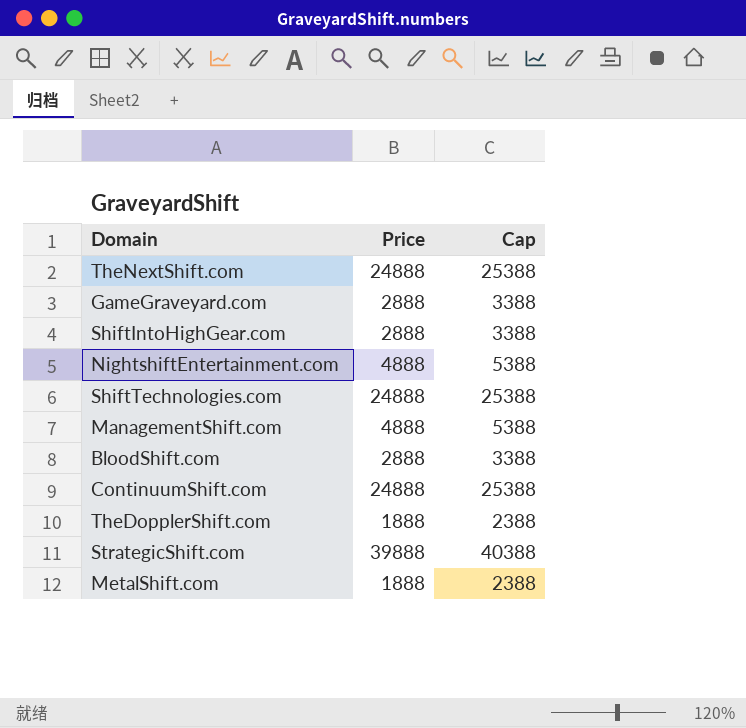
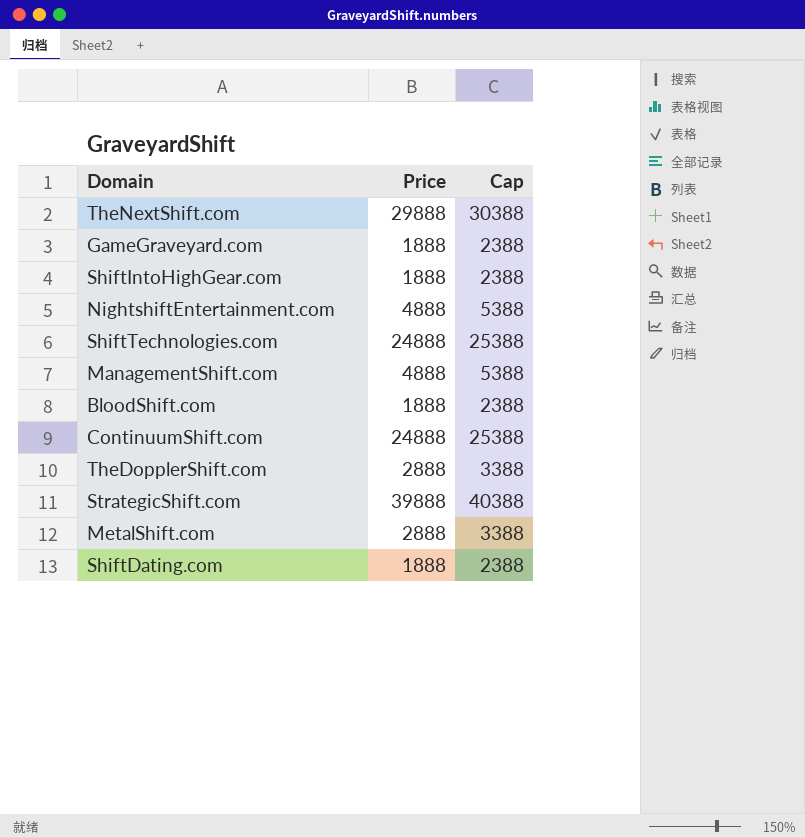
TheNextShift.com | Price: 24888 -> 29888
TheNextShift.com | Cap: 25388 -> 30388
GameGraveyard.com | Price: 2888 -> 1888
GameGraveyard.com | Cap: 3388 -> 2388
ShiftIntoHighGear.com | Price: 2888 -> 1888
ShiftIntoHighGear.com | Cap: 3388 -> 2388
BloodShift.com | Price: 2888 -> 1888
BloodShift.com | Cap: 3388 -> 2388
TheDopplerShift.com | Price: 1888 -> 2888
TheDopplerShift.com | Cap: 2388 -> 3388
MetalShift.com | Price: 1888 -> 2888
MetalShift.com | Cap: 2388 -> 3388
row ShiftDating.com: none -> 1888 | 2388

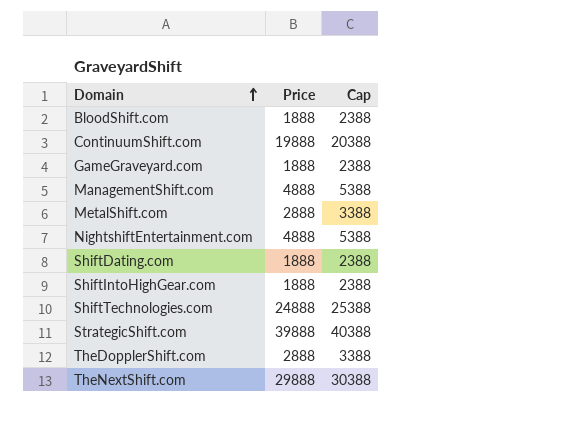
row order: none -> Domain ascending
ContinuumShift.com | Price: 24888 -> 19888
ContinuumShift.com | Cap: 25388 -> 20388

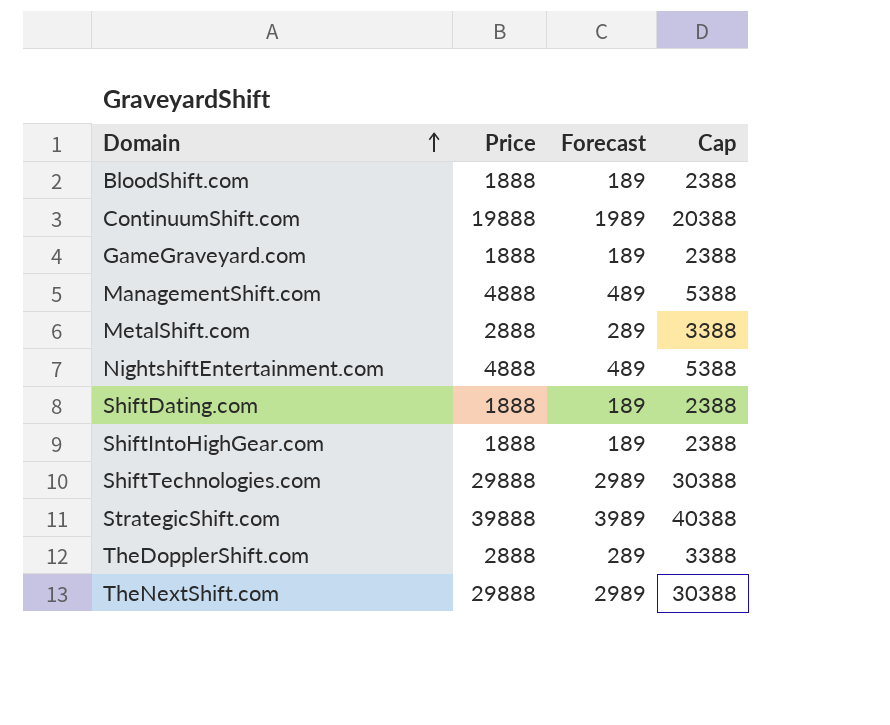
column Forecast | formula: none -> [Price] * 0.1
ShiftTechnologies.com | Price: 24888 -> 29888
ShiftTechnologies.com | Cap: 25388 -> 30388

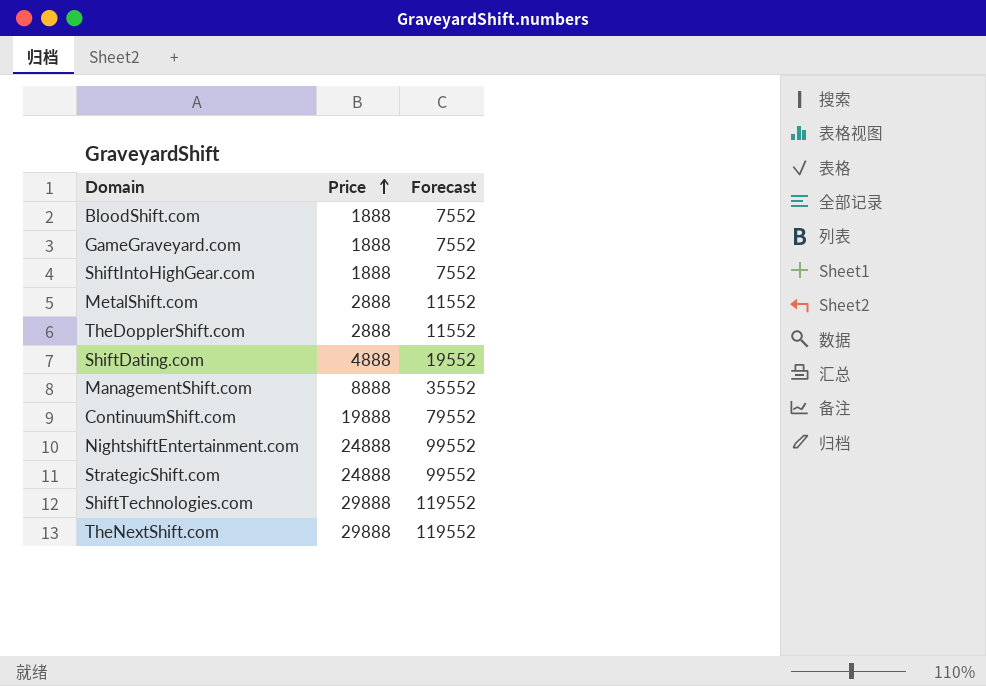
row order: Domain ascending -> Price ascending
column Cap | formula: [Price] + 500 -> none
column Forecast | formula: [Price] * 0.1 -> [Price] * 4
ShiftDating.com | Price: 1888 -> 4888
ManagementShift.com | Price: 4888 -> 8888
NightshiftEntertainment.com | Price: 4888 -> 24888
StrategicShift.com | Price: 39888 -> 24888

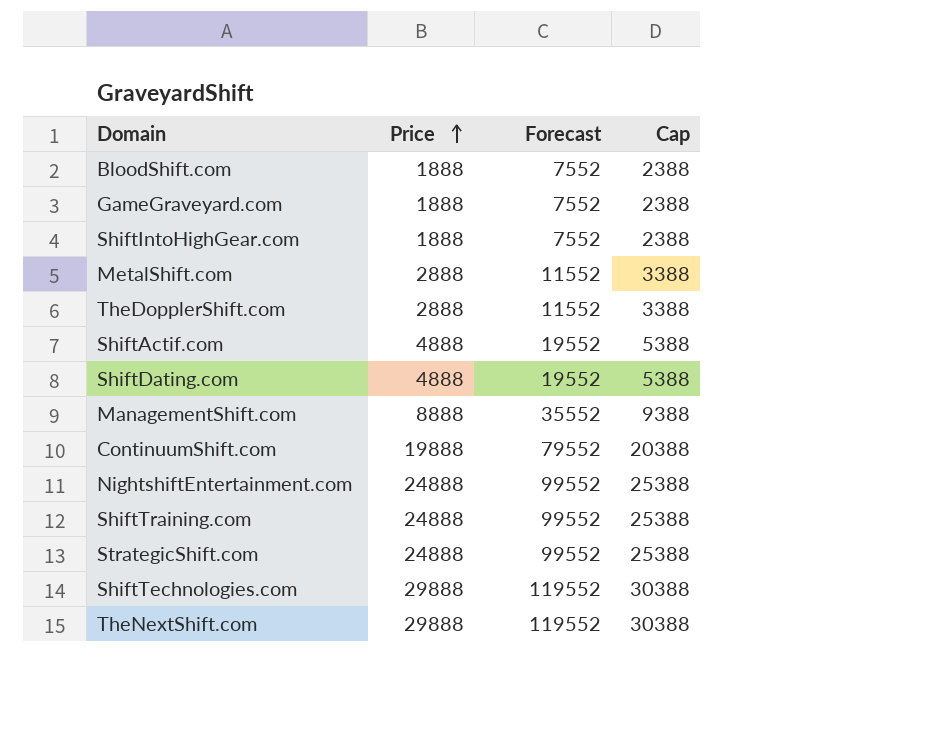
column Cap | formula: none -> [Price] + 500
row ShiftActif.com: none -> 4888 | 19552 | 5388
row ShiftTraining.com: none -> 24888 | 99552 | 25388

